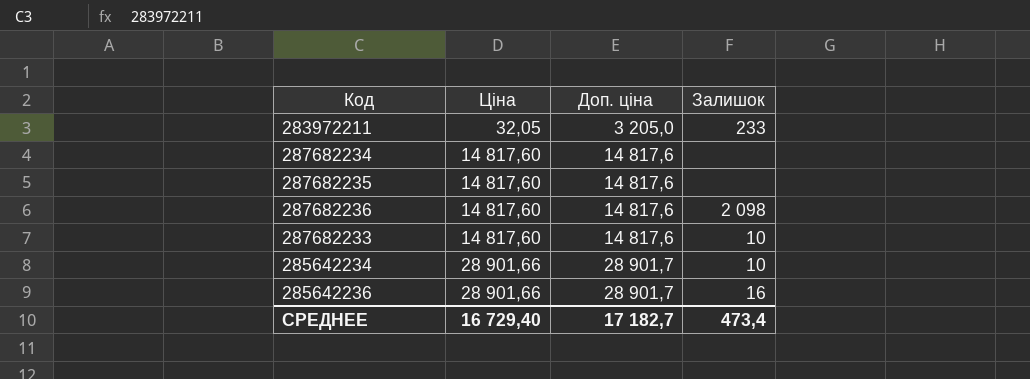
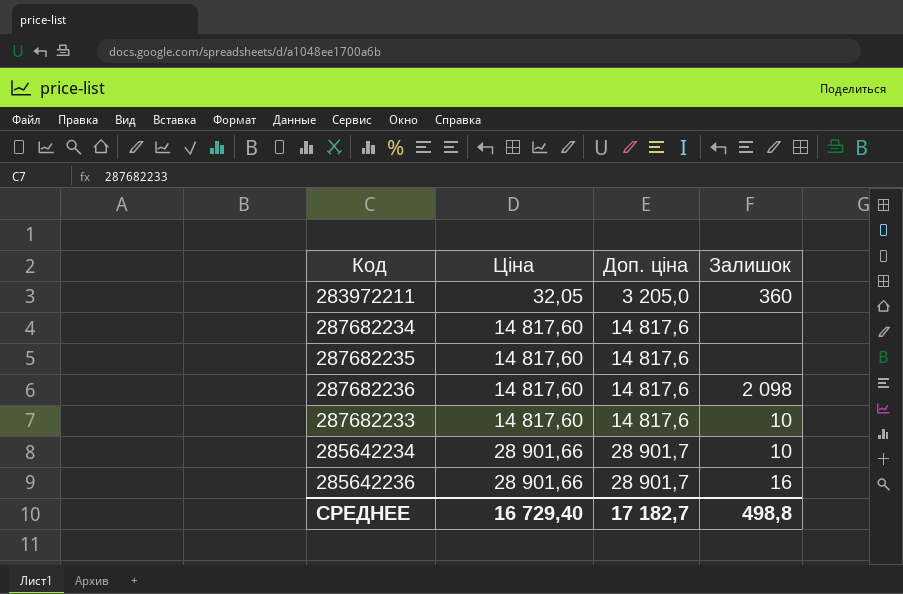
283972211 | Залишок: 233 -> 360
СРЕДНЕЕ | Залишок: 473,4 -> 498,8

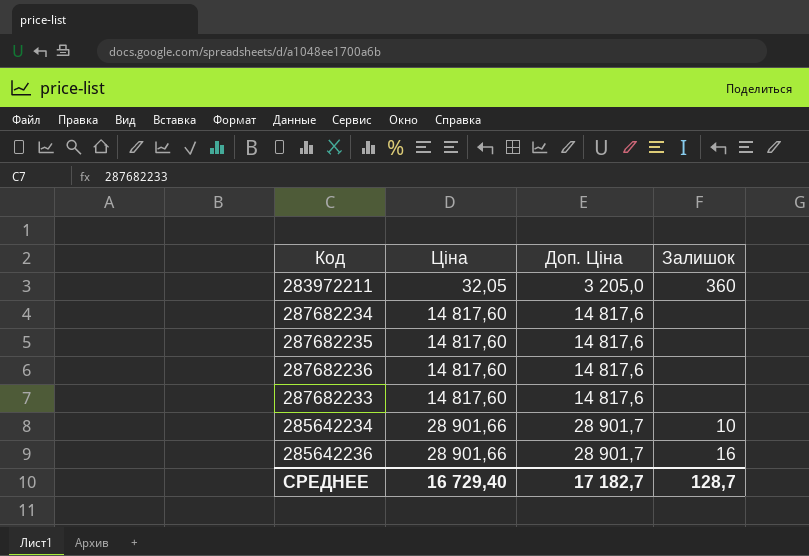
column name: Доп. ціна -> Доп. Ціна
287682236 | Залишок: 2 098 -> none
287682233 | Залишок: 10 -> none
СРЕДНЕЕ | Залишок: 498,8 -> 128,7

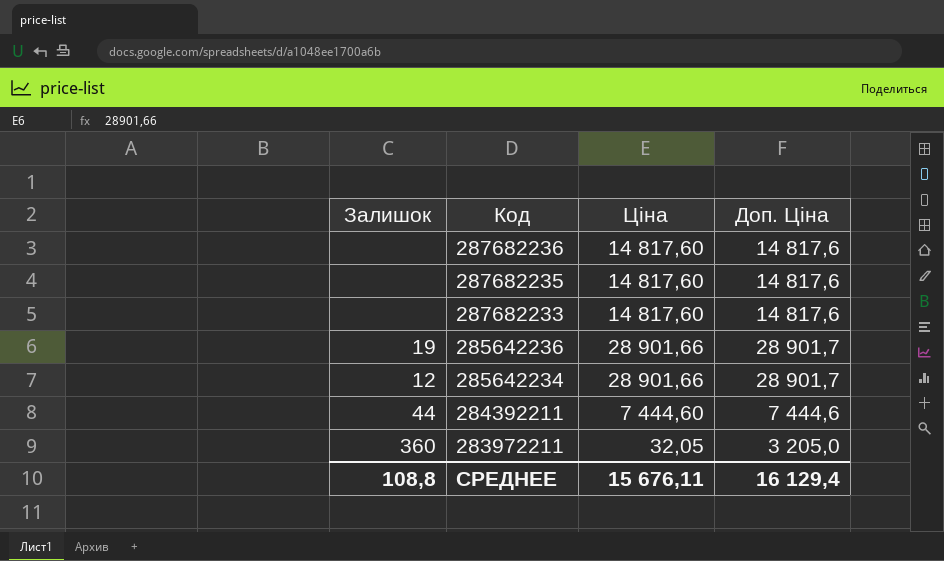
row order: Ціна ascending -> Код descending
column Залишок | position: 4 -> 1
row 287682234: 14 817,60 | 14 817,6 | none -> none
285642236 | Залишок: 16 -> 19
285642234 | Залишок: 10 -> 12
row 284392211: none -> 44 | 7 444,60 | 7 444,6
СРЕДНЕЕ | Залишок: 128,7 -> 108,8
СРЕДНЕЕ | Ціна: 16 729,40 -> 15 676,11
СРЕДНЕЕ | Доп. Ціна: 17 182,7 -> 16 129,4

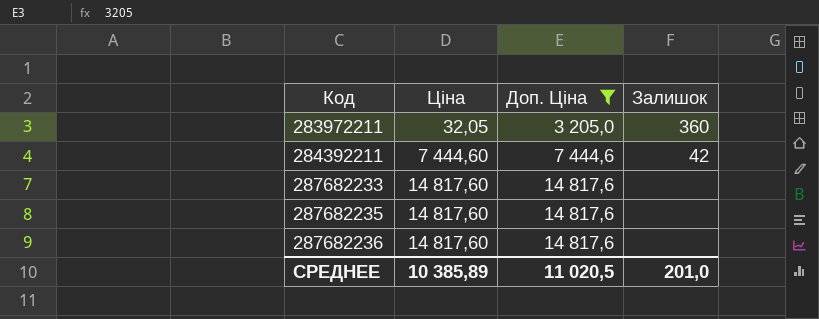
filter: none -> Доп. Ціна != 28 901,7
row order: Код descending -> Код ascending
column Залишок | position: 1 -> 4
284392211 | Залишок: 44 -> 42
СРЕДНЕЕ | Ціна: 15 676,11 -> 10 385,89
СРЕДНЕЕ | Доп. Ціна: 16 129,4 -> 11 020,5
СРЕДНЕЕ | Залишок: 108,8 -> 201,0

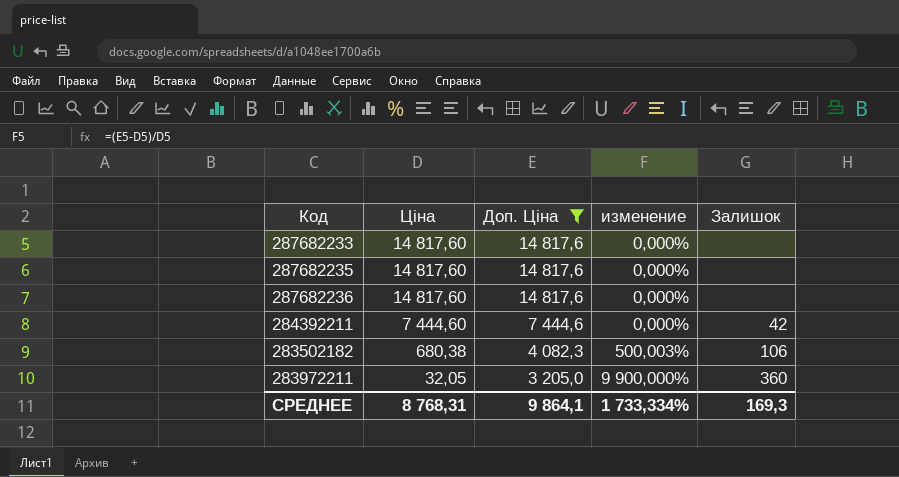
row order: Код ascending -> Ціна descending
column изменение | formula: none -> ([Доп. Ціна] - [Ціна]) / [Ціна]
row 283502182: none -> 680,38 | 4 082,3 | 500,003% | 106
СРЕДНЕЕ | Ціна: 10 385,89 -> 8 768,31
СРЕДНЕЕ | Доп. Ціна: 11 020,5 -> 9 864,1
СРЕДНЕЕ | Залишок: 201,0 -> 169,3

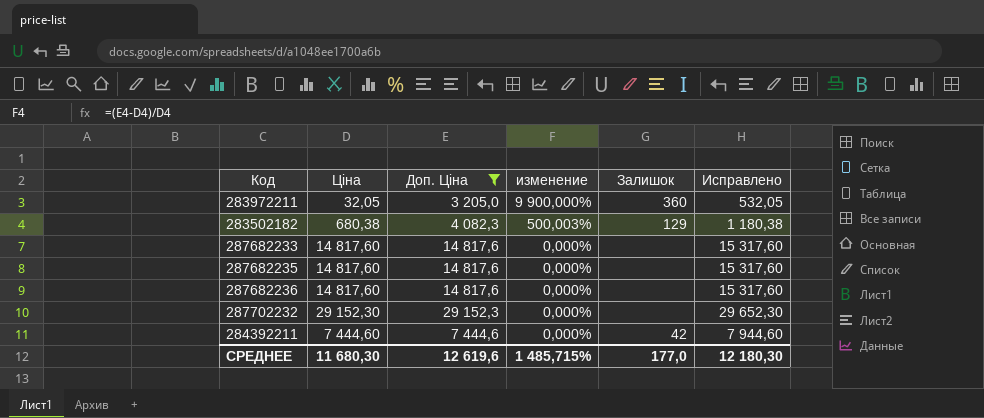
row order: Ціна descending -> изменение descending
column Исправлено | formula: none -> [Ціна] + 500
283502182 | Залишок: 106 -> 129
row 287702232: none -> 29 152,30 | 29 152,3 | 0,000% | none | 29 652,30
СРЕДНЕЕ | Ціна: 8 768,31 -> 11 680,30
СРЕДНЕЕ | Доп. Ціна: 9 864,1 -> 12 619,6
СРЕДНЕЕ | изменение: 1 733,334% -> 1 485,715%
СРЕДНЕЕ | Залишок: 169,3 -> 177,0

